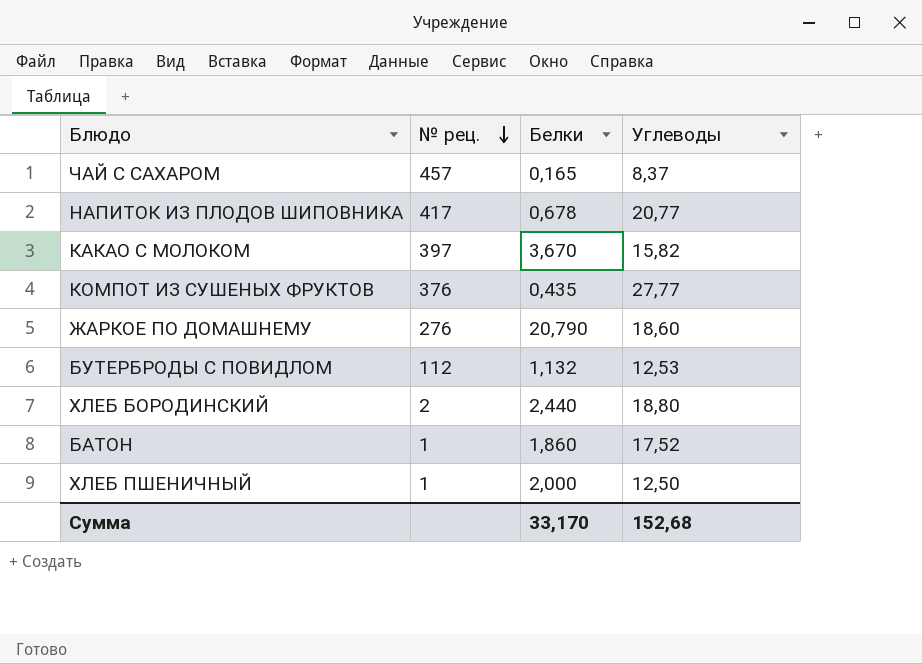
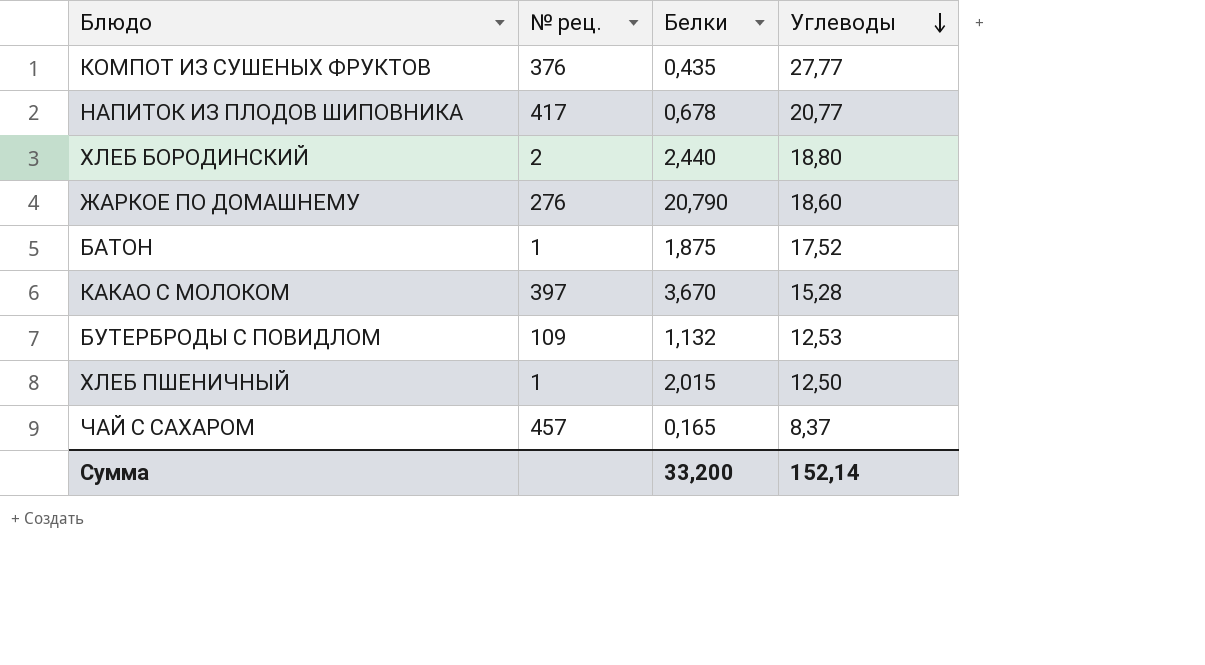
row order: № рец. descending -> Углеводы descending
БАТОН | Белки: 1,860 -> 1,875
КАКАО С МОЛОКОМ | Углеводы: 15,82 -> 15,28
БУТЕРБРОДЫ С ПОВИДЛОМ | № рец.: 112 -> 109
ХЛЕБ ПШЕНИЧНЫЙ | Белки: 2,000 -> 2,015
Сумма | Белки: 33,170 -> 33,200
Сумма | Углеводы: 152,68 -> 152,14

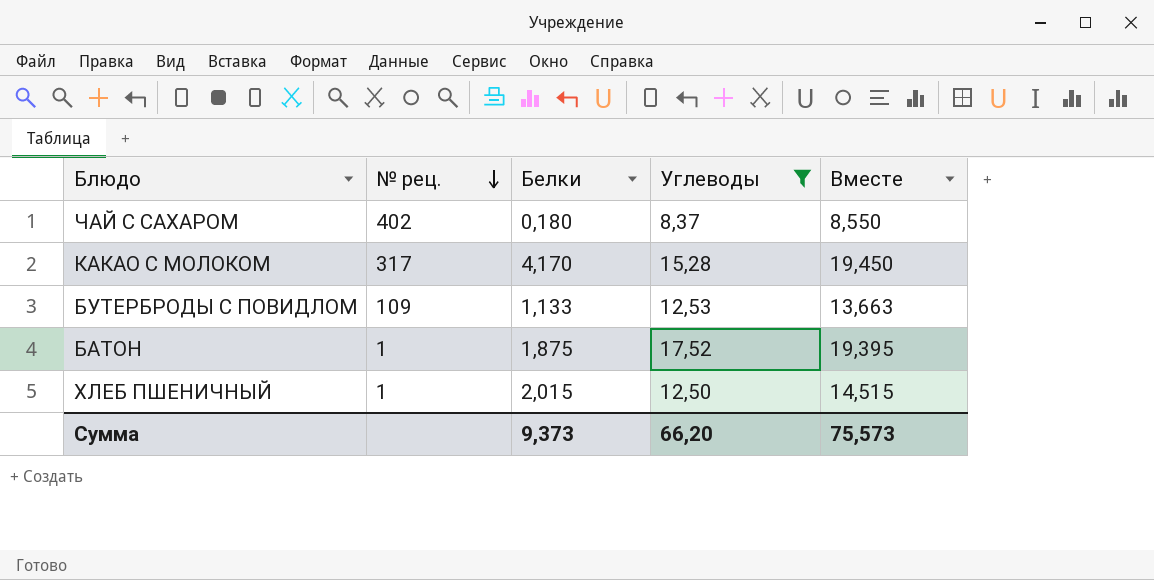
filter: none -> Углеводы <= 17,52
row order: Углеводы descending -> № рец. descending
column Вместе | formula: none -> [Белки] + [Углеводы]
ЧАЙ С САХАРОМ | № рец.: 457 -> 402
ЧАЙ С САХАРОМ | Белки: 0,165 -> 0,180
КАКАО С МОЛОКОМ | № рец.: 397 -> 317
КАКАО С МОЛОКОМ | Белки: 3,670 -> 4,170
БУТЕРБРОДЫ С ПОВИДЛОМ | Белки: 1,132 -> 1,133
Сумма | Белки: 33,200 -> 9,373
Сумма | Углеводы: 152,14 -> 66,20

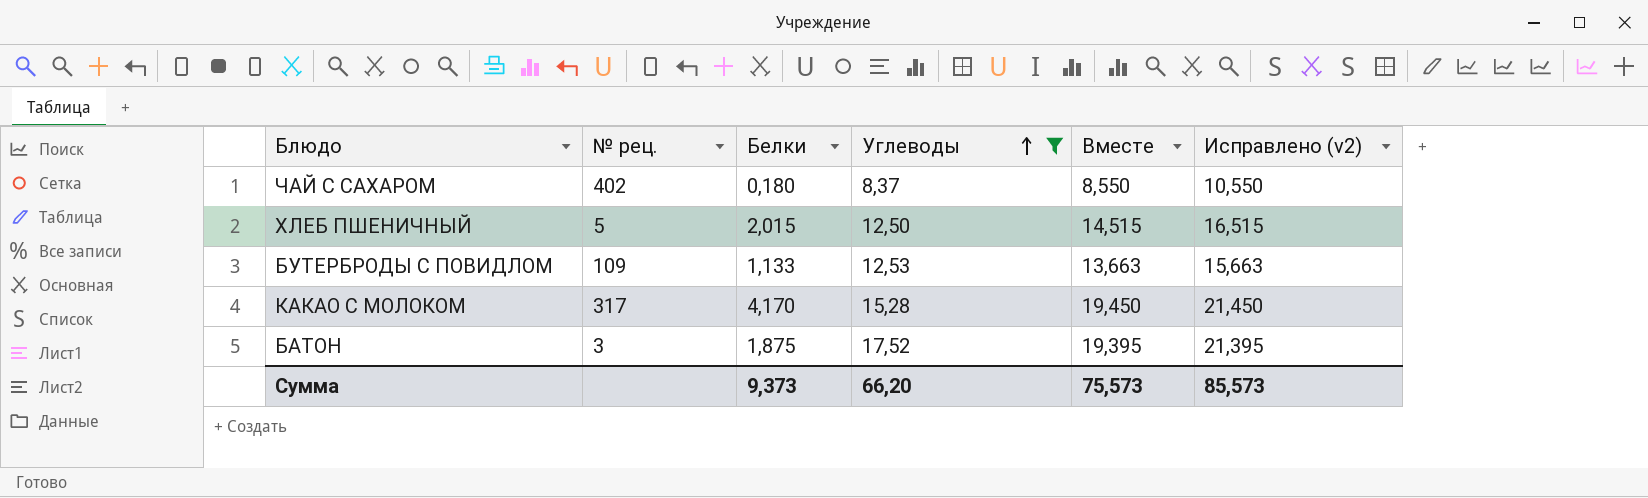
row order: № рец. descending -> Углеводы ascending
column Исправлено (v2) | formula: none -> [Вместе] + 2
ХЛЕБ ПШЕНИЧНЫЙ | № рец.: 1 -> 5
БАТОН | № рец.: 1 -> 3

